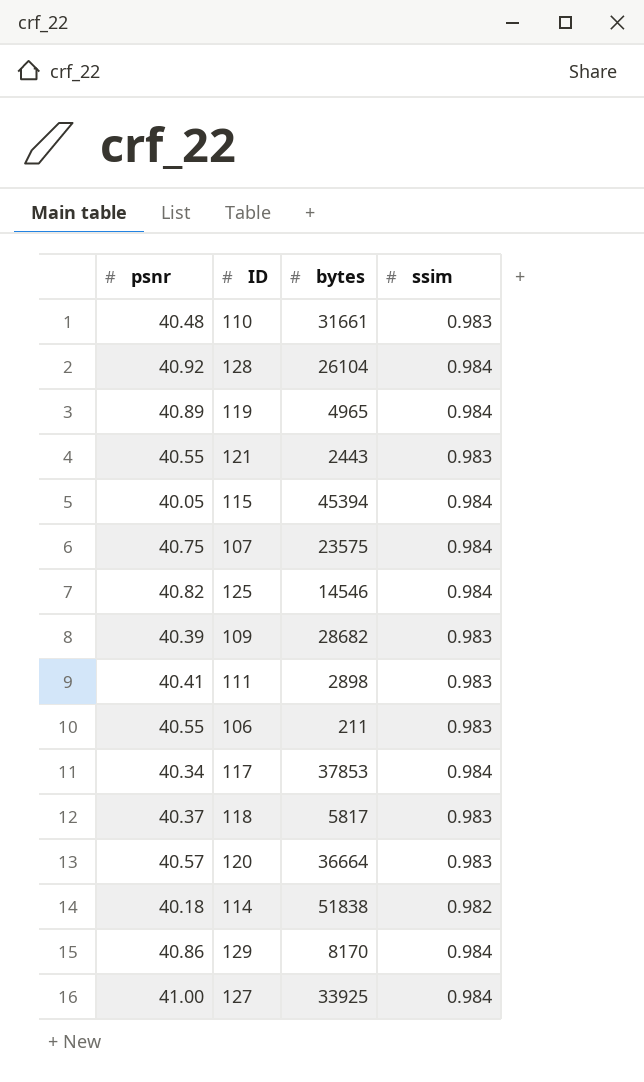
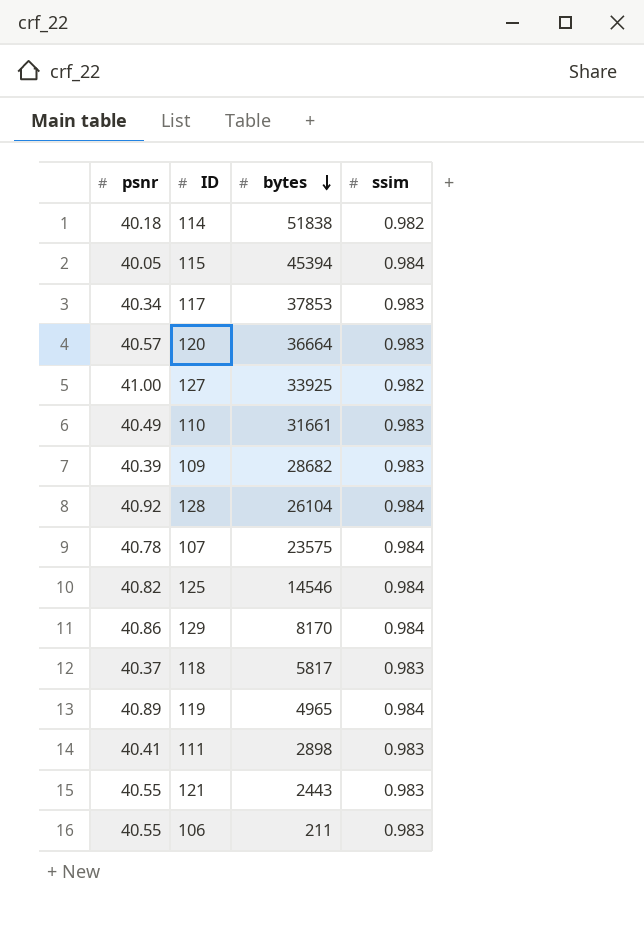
row order: none -> bytes descending
117 | ssim: 0.984 -> 0.983
127 | ssim: 0.984 -> 0.982
110 | psnr: 40.48 -> 40.49
107 | psnr: 40.75 -> 40.78

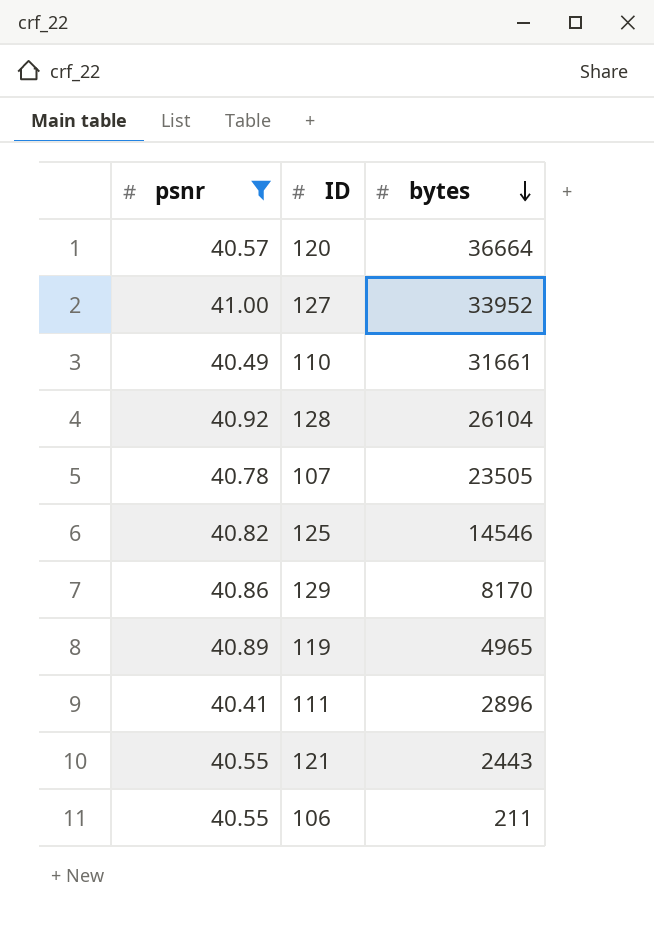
filter: none -> psnr >= 40.41
column ssim | position: 4 -> none
127 | bytes: 33925 -> 33952
107 | bytes: 23575 -> 23505
111 | bytes: 2898 -> 2896

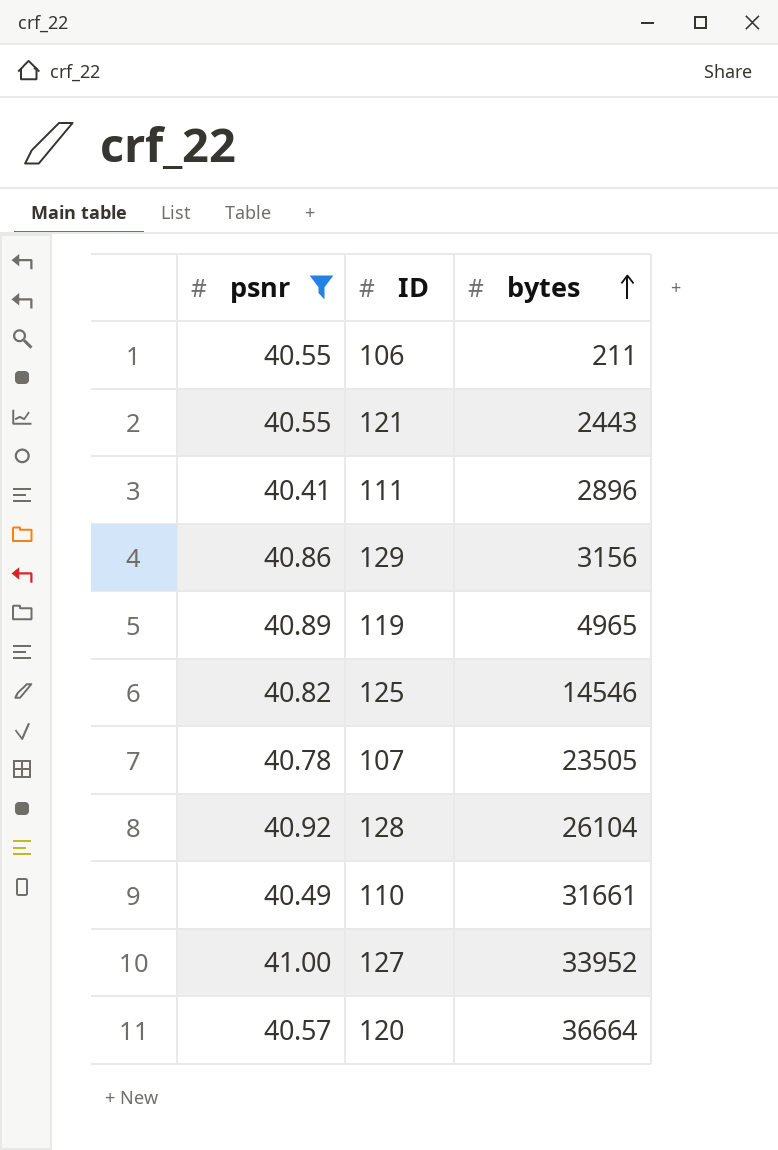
row order: bytes descending -> bytes ascending
129 | bytes: 8170 -> 3156

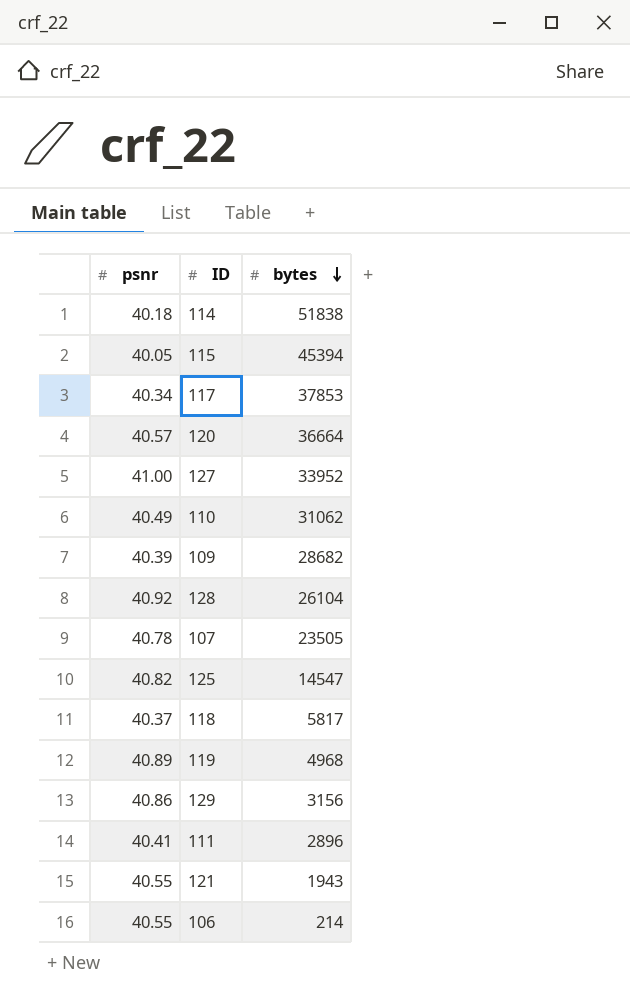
filter: psnr >= 40.41 -> none
row order: bytes ascending -> bytes descending
110 | bytes: 31661 -> 31062
125 | bytes: 14546 -> 14547
119 | bytes: 4965 -> 4968
121 | bytes: 2443 -> 1943
106 | bytes: 211 -> 214

